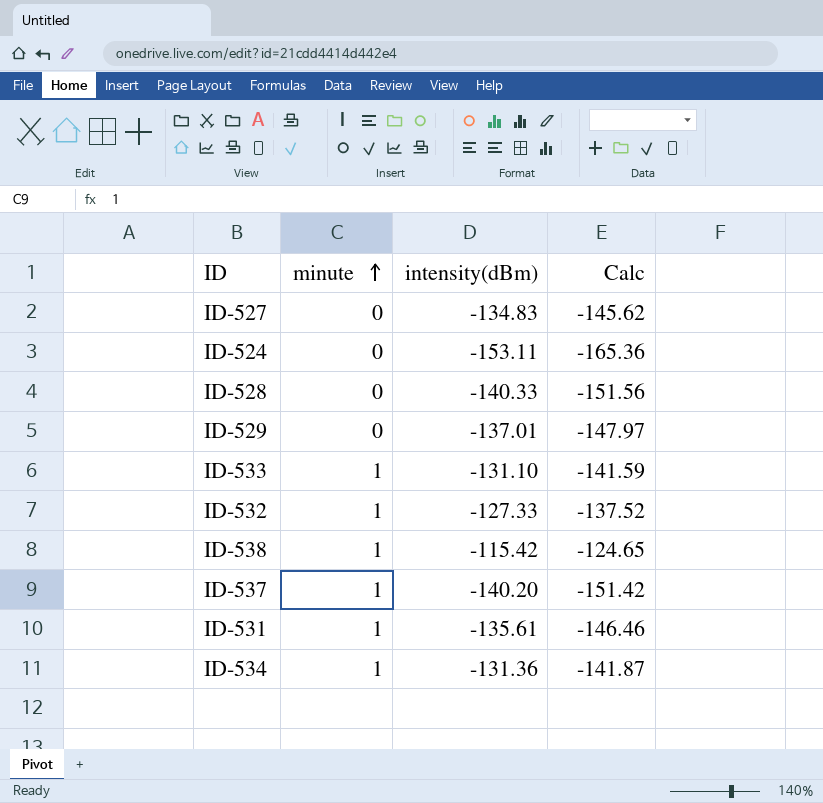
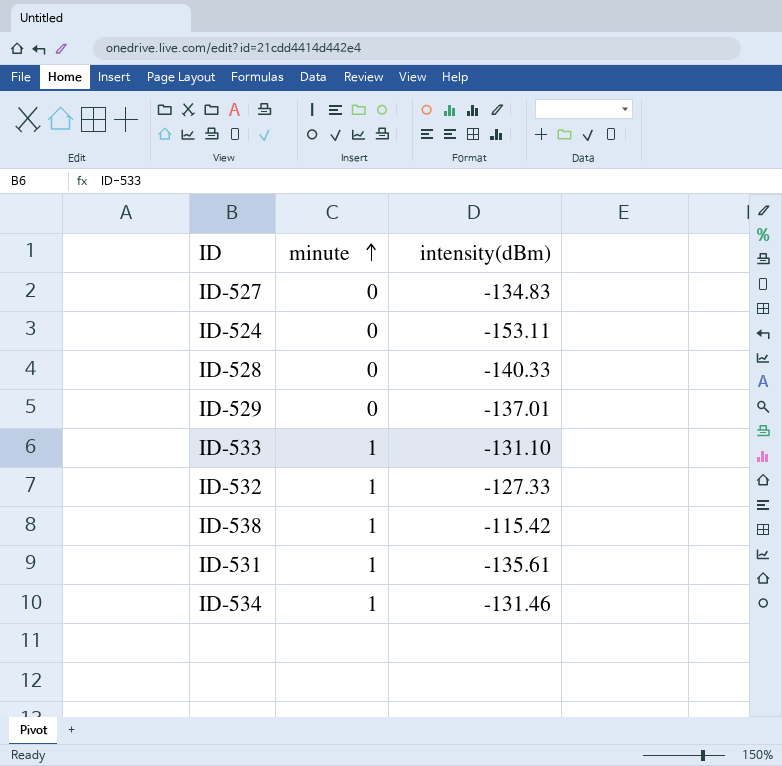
column Calc | formula: [intensity(dBm)] * 1.08 -> none
row ID-537: 1 | -140.20 | -151.42 -> none
ID-534 | intensity(dBm): -131.36 -> -131.46

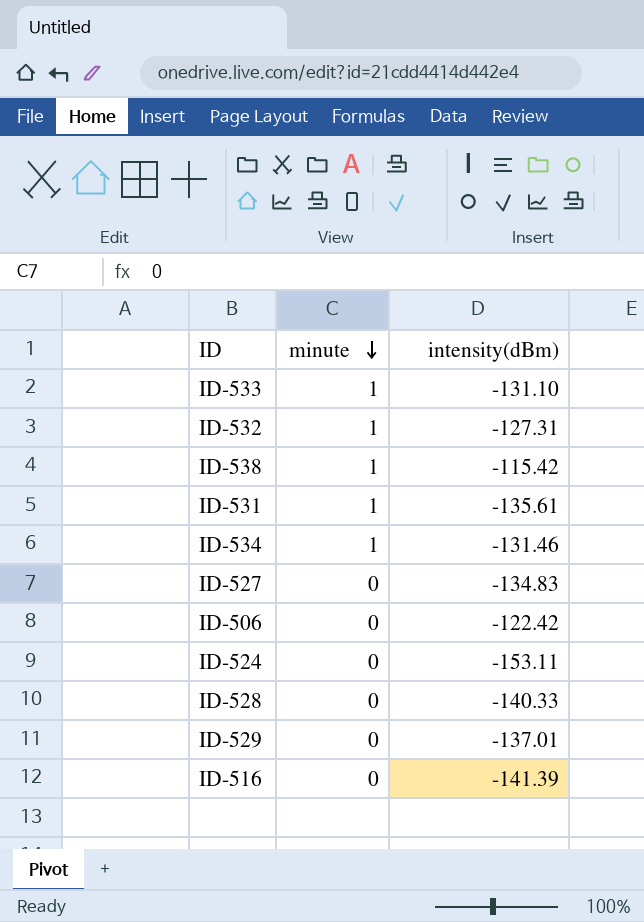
row order: minute ascending -> minute descending
ID-532 | intensity(dBm): -127.33 -> -127.31
row ID-506: none -> 0 | -122.42
row ID-516: none -> 0 | -141.39

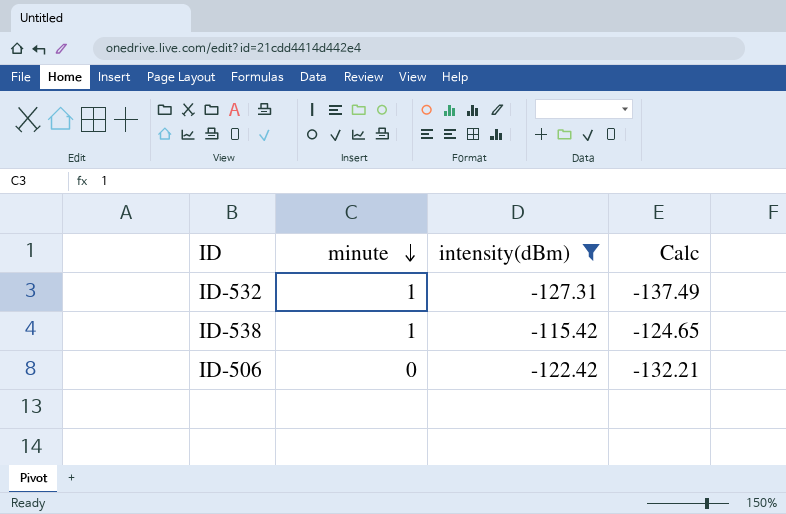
filter: none -> intensity(dBm) >= -127.31
column Calc | formula: none -> [intensity(dBm)] * 1.08

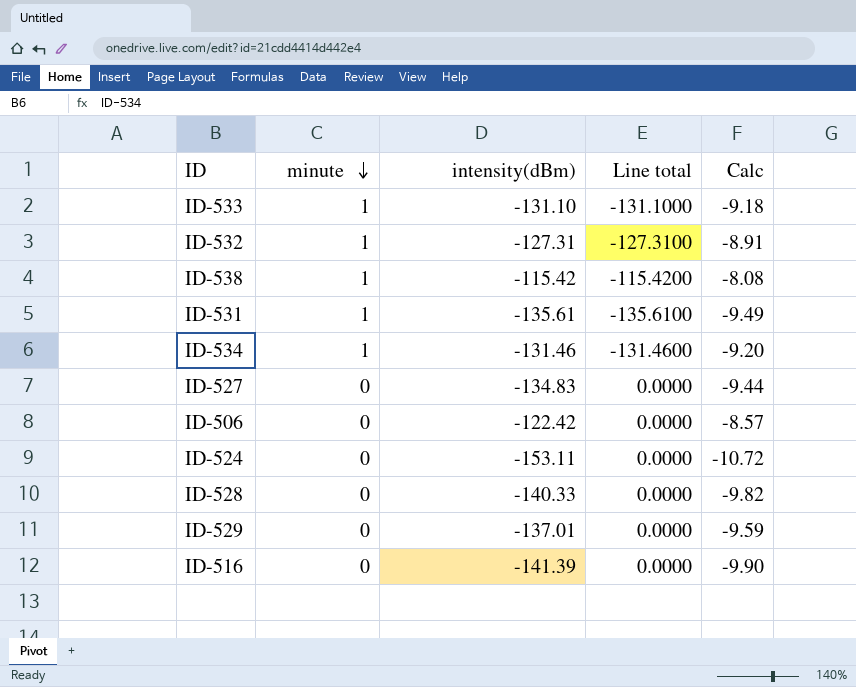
filter: intensity(dBm) >= -127.31 -> none
column Line total | formula: none -> [minute] * [intensity(dBm)]
column Calc | formula: [intensity(dBm)] * 1.08 -> [intensity(dBm)] * 0.07

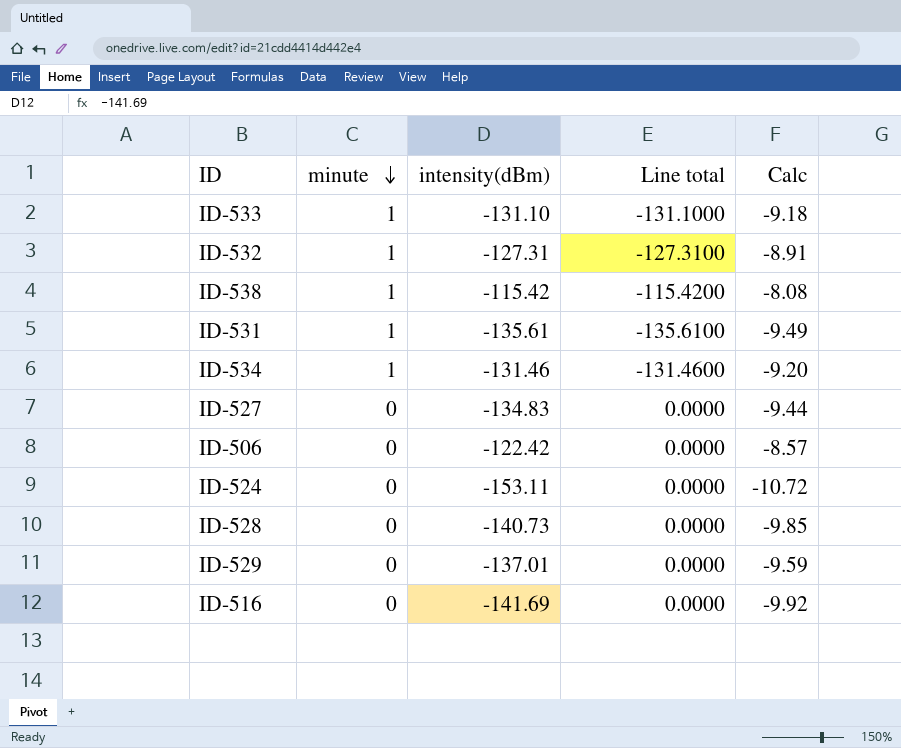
ID-528 | intensity(dBm): -140.33 -> -140.73
ID-528 | Calc: -9.82 -> -9.85
ID-516 | intensity(dBm): -141.39 -> -141.69
ID-516 | Calc: -9.90 -> -9.92

